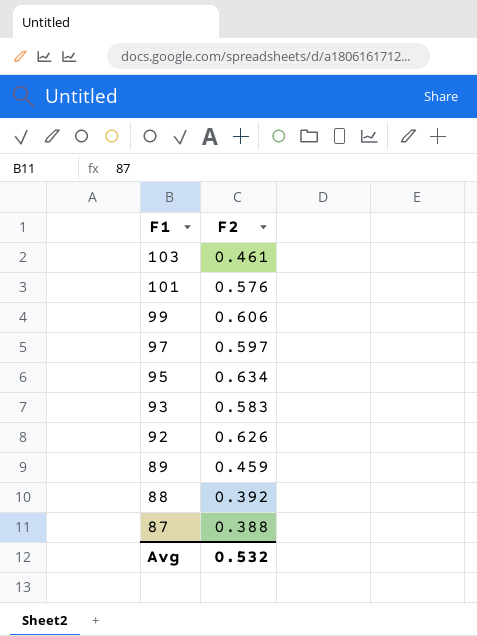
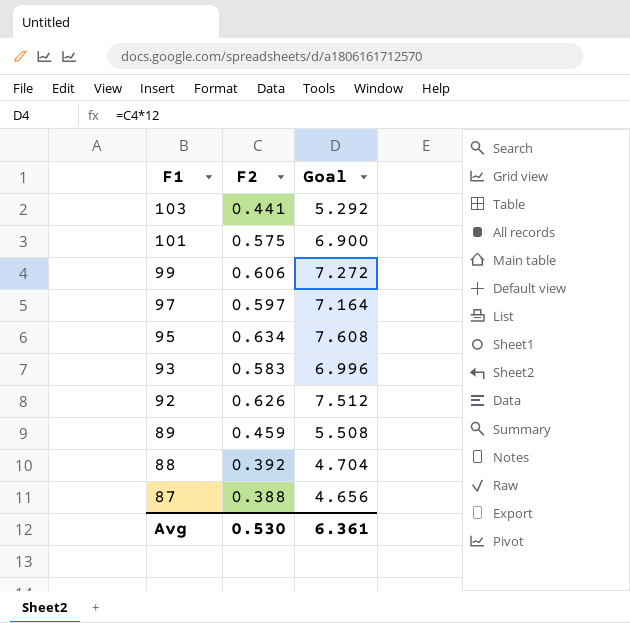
column Goal | formula: none -> [F2] * 12
103 | F2: 0.461 -> 0.441
101 | F2: 0.576 -> 0.575
Avg | F2: 0.532 -> 0.530

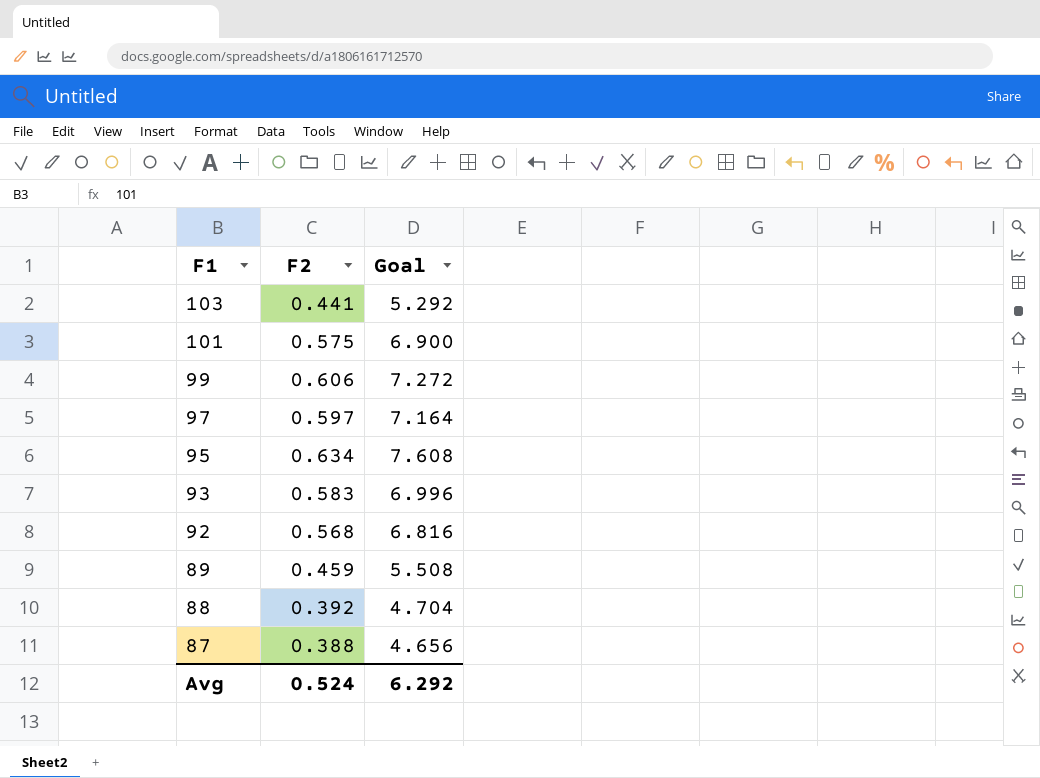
92 | F2: 0.626 -> 0.568
92 | Goal: 7.512 -> 6.816
Avg | F2: 0.530 -> 0.524
Avg | Goal: 6.361 -> 6.292

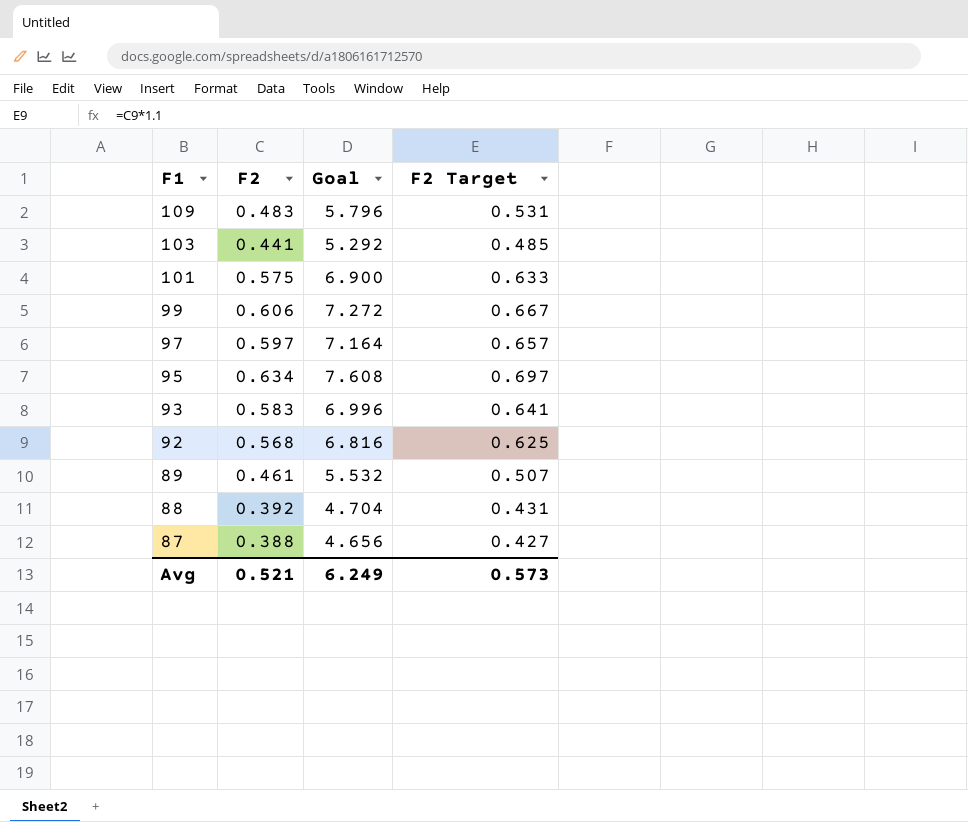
column F2 Target | formula: none -> [F2] * 1.1
row 109: none -> 0.483 | 5.796 | 0.531
89 | F2: 0.459 -> 0.461
89 | Goal: 5.508 -> 5.532
Avg | F2: 0.524 -> 0.521
Avg | Goal: 6.292 -> 6.249

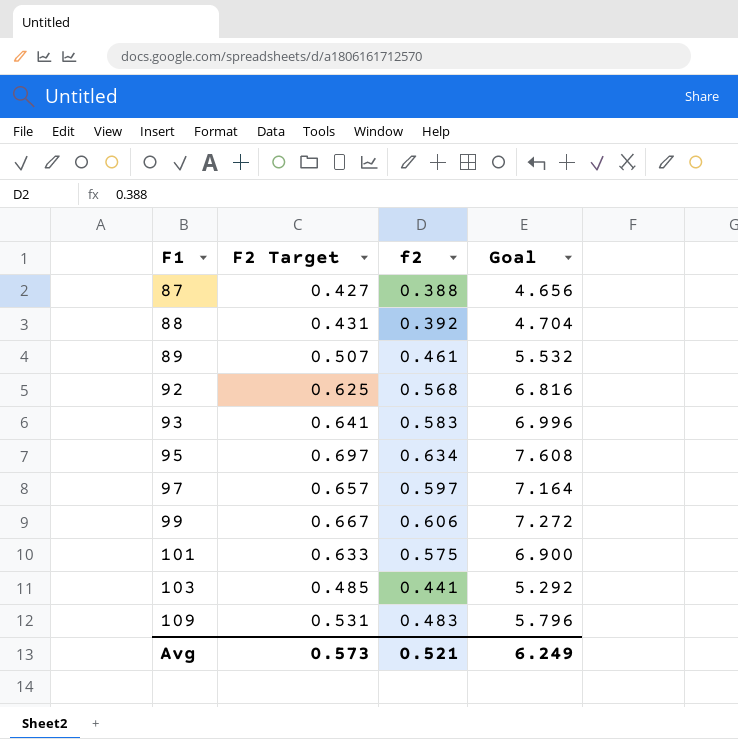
row order: F1 descending -> F1 ascending
column F2 Target | position: 4 -> 2
column name: F2 -> f2

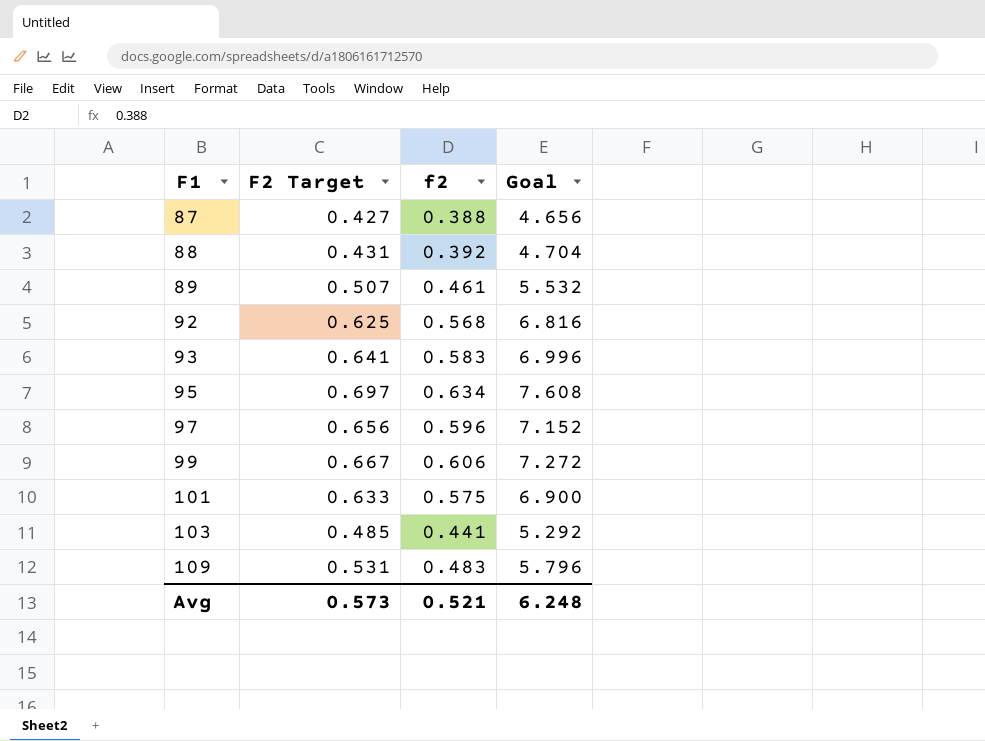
97 | F2 Target: 0.657 -> 0.656
97 | f2: 0.597 -> 0.596
97 | Goal: 7.164 -> 7.152
Avg | Goal: 6.249 -> 6.248

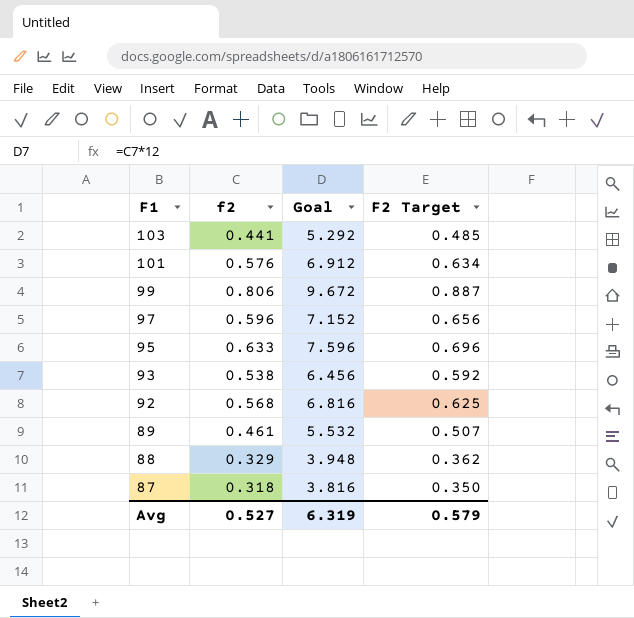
row order: F1 ascending -> F1 descending
column F2 Target | position: 2 -> 4
row 109: 0.531 | 0.483 | 5.796 -> none
101 | f2: 0.575 -> 0.576
101 | Goal: 6.900 -> 6.912
101 | F2 Target: 0.633 -> 0.634
99 | f2: 0.606 -> 0.806
99 | Goal: 7.272 -> 9.672
99 | F2 Target: 0.667 -> 0.887
95 | f2: 0.634 -> 0.633
95 | Goal: 7.608 -> 7.596
95 | F2 Target: 0.697 -> 0.696
93 | f2: 0.583 -> 0.538
93 | Goal: 6.996 -> 6.456
93 | F2 Target: 0.641 -> 0.592
88 | f2: 0.392 -> 0.329
88 | Goal: 4.704 -> 3.948
88 | F2 Target: 0.431 -> 0.362
87 | f2: 0.388 -> 0.318
87 | Goal: 4.656 -> 3.816
87 | F2 Target: 0.427 -> 0.350
Avg | f2: 0.521 -> 0.527
Avg | Goal: 6.248 -> 6.319
Avg | F2 Target: 0.573 -> 0.579

